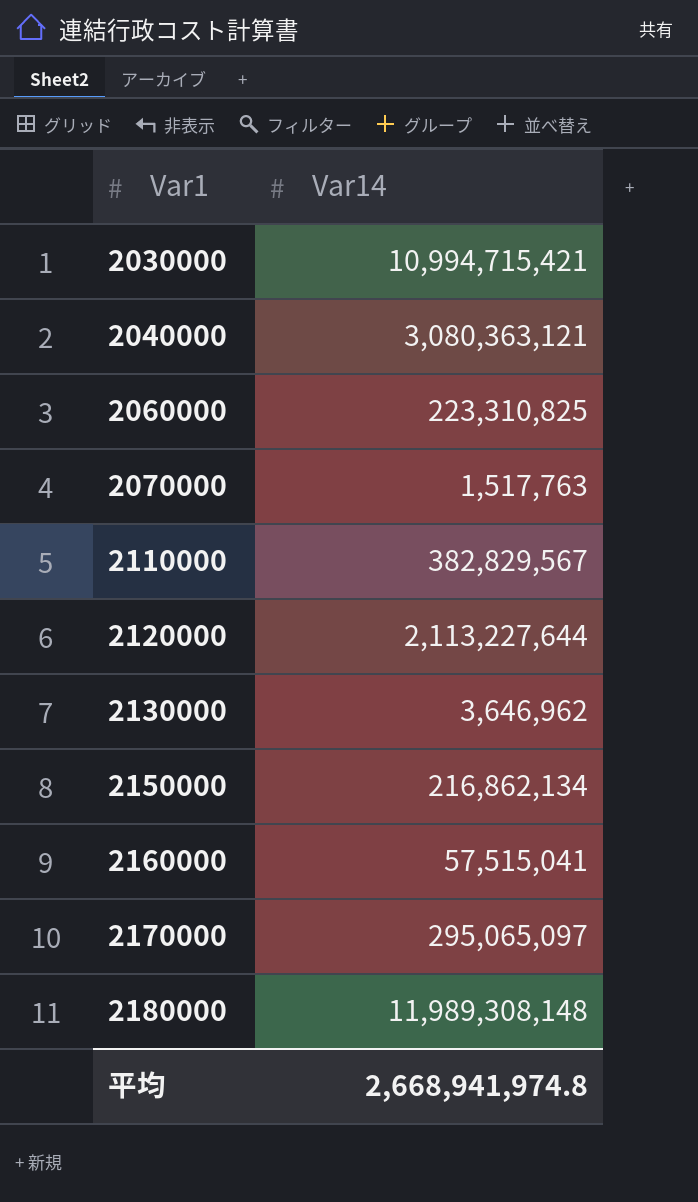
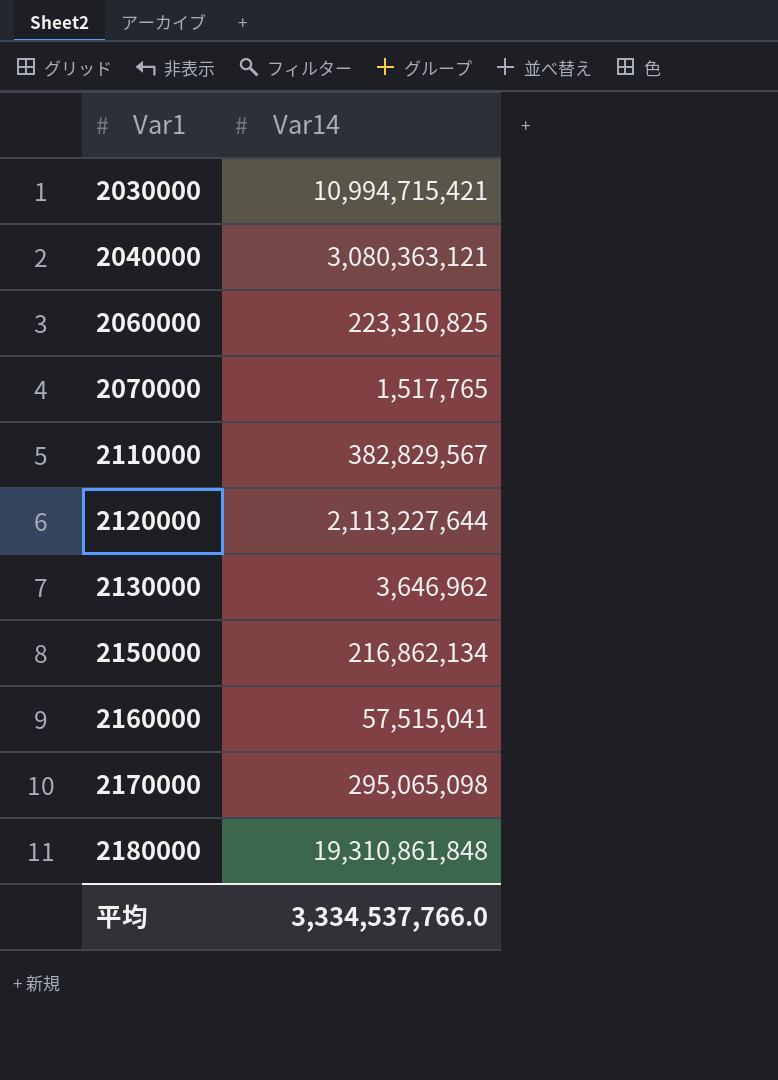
2070000 | Var14: 1,517,763 -> 1,517,765
2170000 | Var14: 295,065,097 -> 295,065,098
2180000 | Var14: 11,989,308,148 -> 19,310,861,848
平均 | Var14: 2,668,941,974.8 -> 3,334,537,766.0

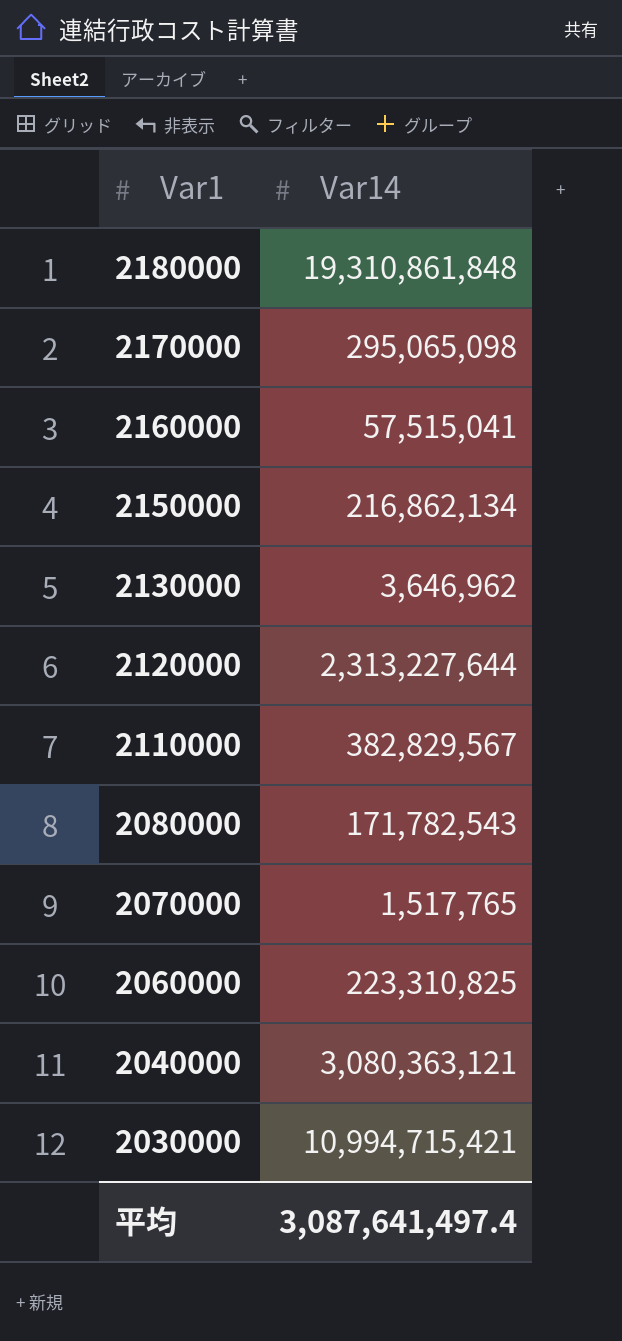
row order: Var1 ascending -> Var1 descending
2120000 | Var14: 2,113,227,644 -> 2,313,227,644
row 2080000: none -> 171,782,543
平均 | Var14: 3,334,537,766.0 -> 3,087,641,497.4

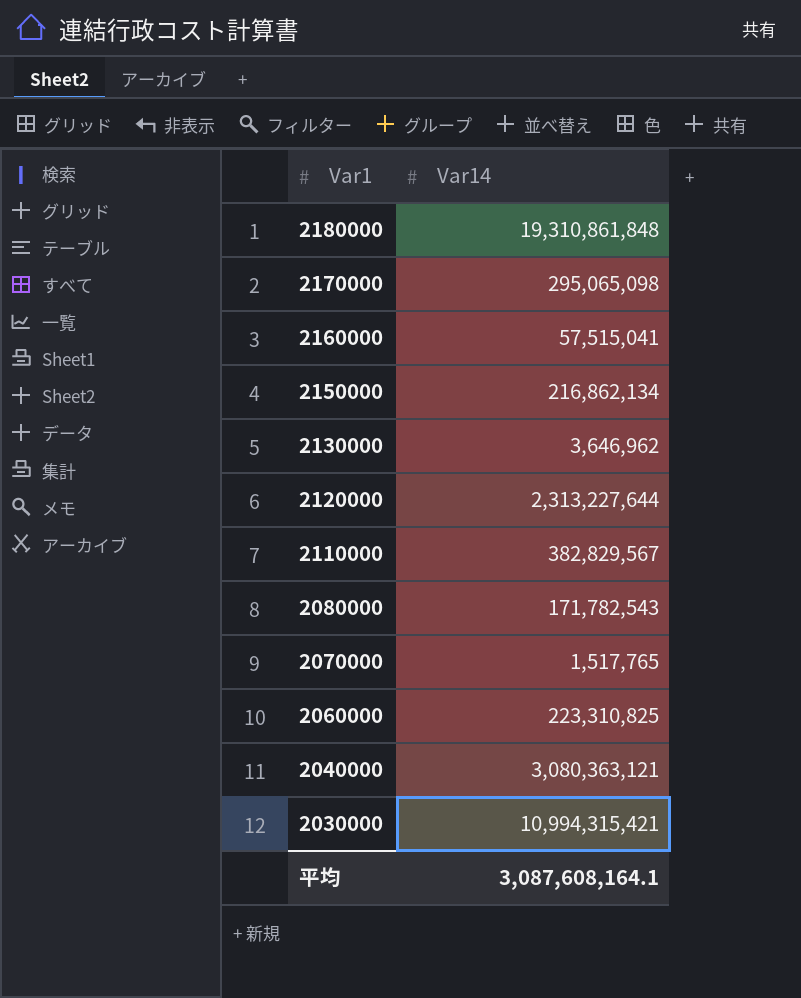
2030000 | Var14: 10,994,715,421 -> 10,994,315,421
平均 | Var14: 3,087,641,497.4 -> 3,087,608,164.1

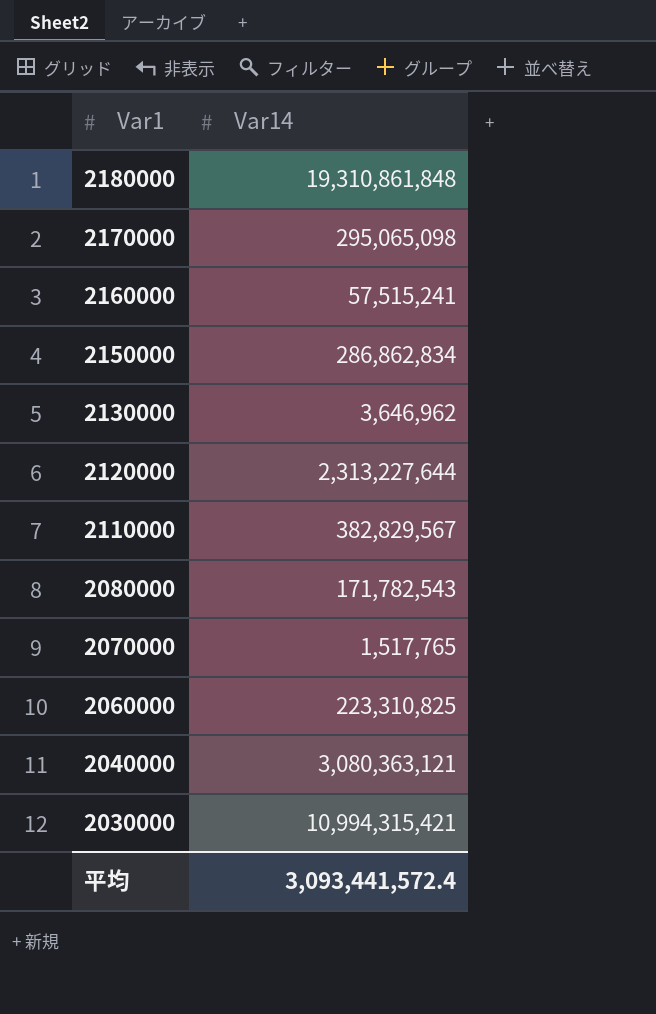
2160000 | Var14: 57,515,041 -> 57,515,241
2150000 | Var14: 216,862,134 -> 286,862,834
平均 | Var14: 3,087,608,164.1 -> 3,093,441,572.4

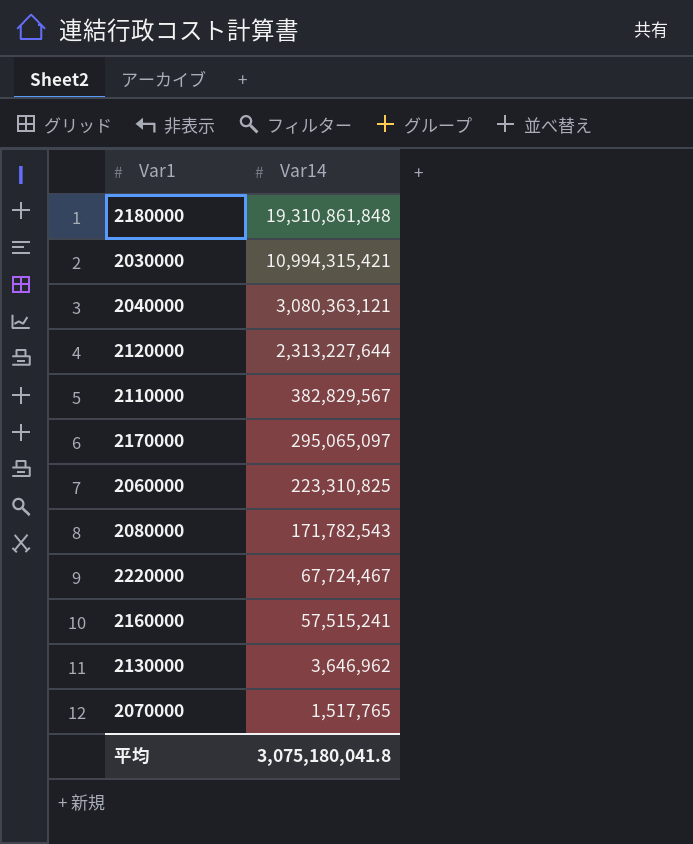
row order: Var1 descending -> Var14 descending
row 2150000: 286,862,834 -> none
2170000 | Var14: 295,065,098 -> 295,065,097
row 2220000: none -> 67,724,467
平均 | Var14: 3,093,441,572.4 -> 3,075,180,041.8

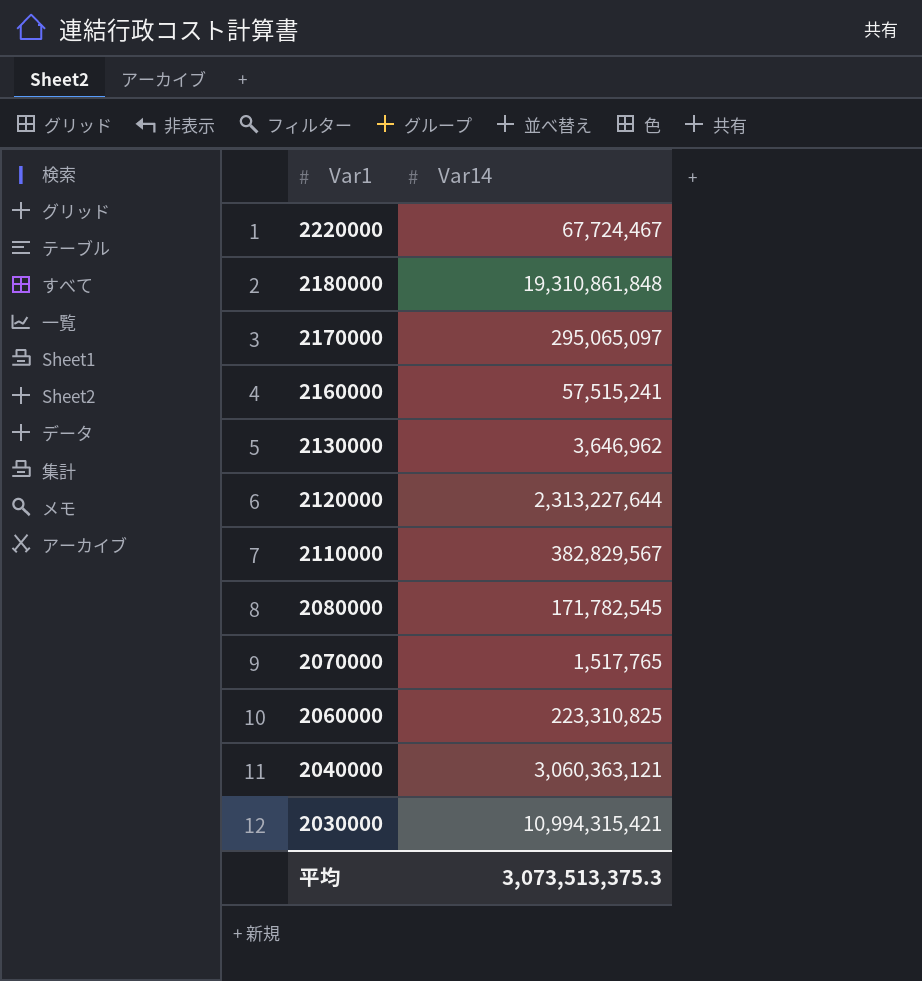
row order: Var14 descending -> Var1 descending
2080000 | Var14: 171,782,543 -> 171,782,545
2040000 | Var14: 3,080,363,121 -> 3,060,363,121
平均 | Var14: 3,075,180,041.8 -> 3,073,513,375.3

